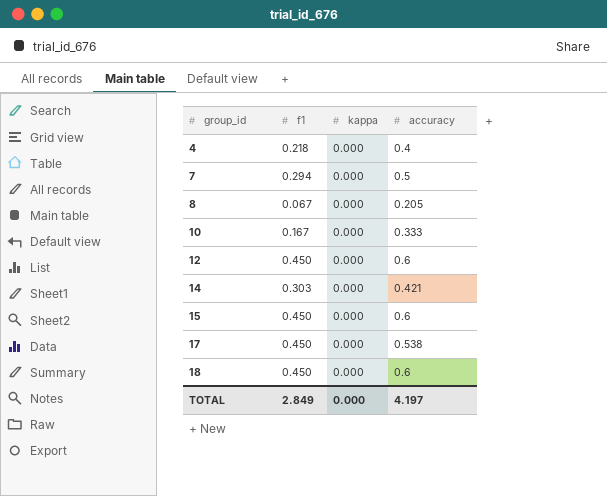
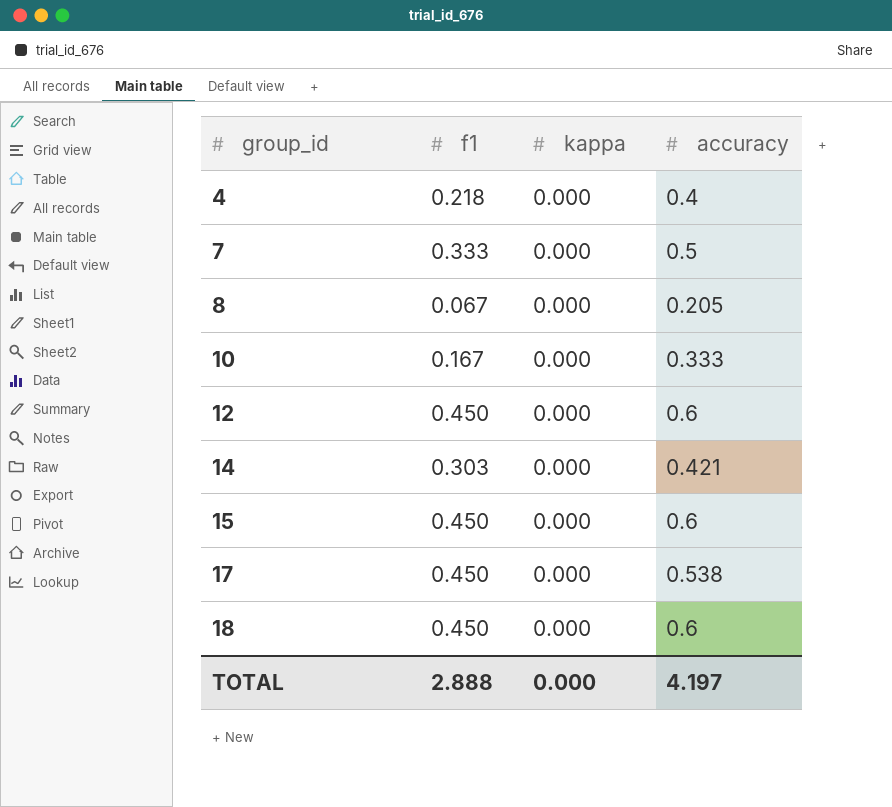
7 | f1: 0.294 -> 0.333
TOTAL | f1: 2.849 -> 2.888

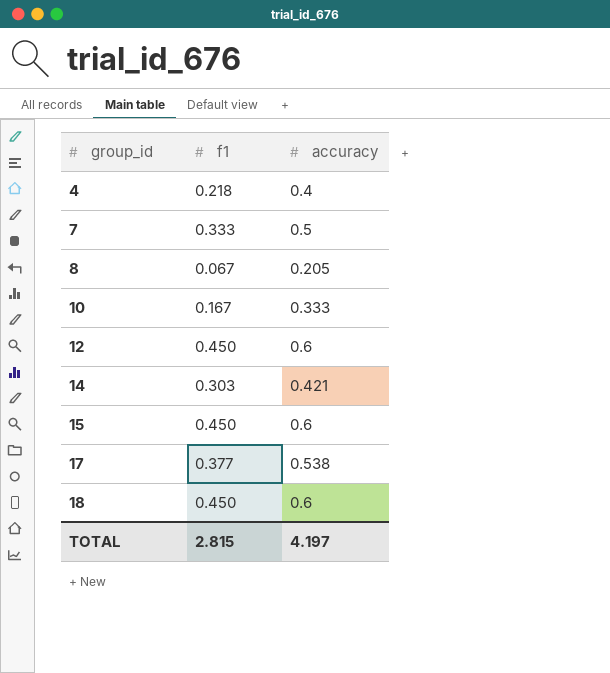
column kappa | position: 3 -> none
17 | f1: 0.450 -> 0.377
TOTAL | f1: 2.888 -> 2.815

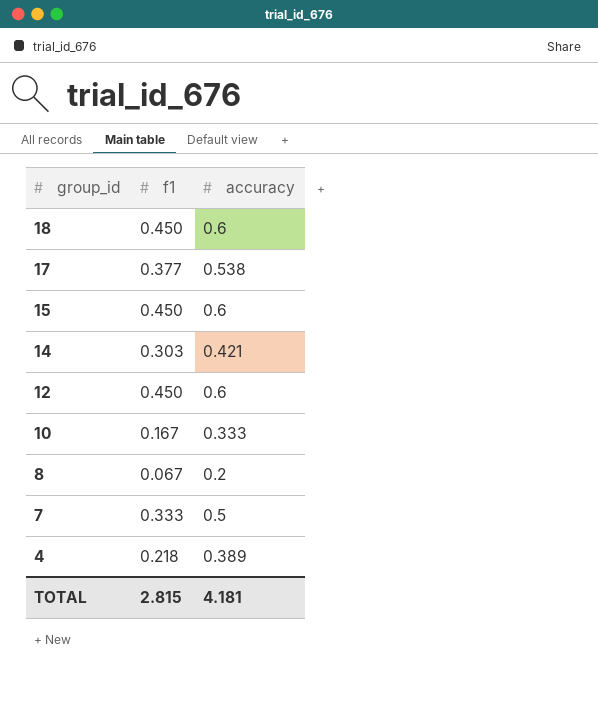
row order: group_id ascending -> group_id descending
8 | accuracy: 0.205 -> 0.2
4 | accuracy: 0.4 -> 0.389
TOTAL | accuracy: 4.197 -> 4.181

